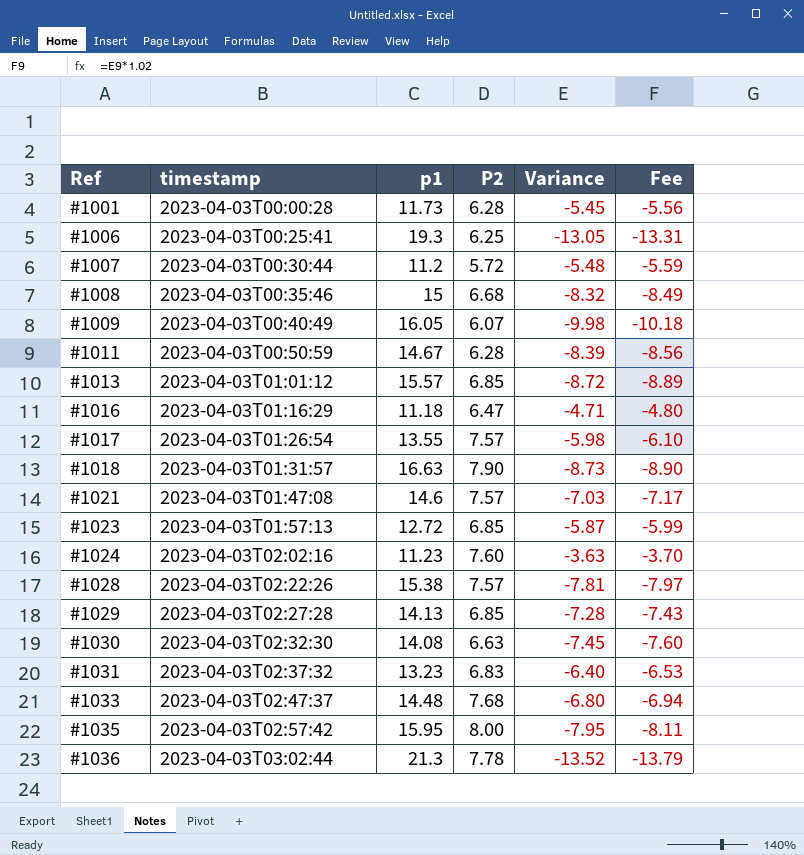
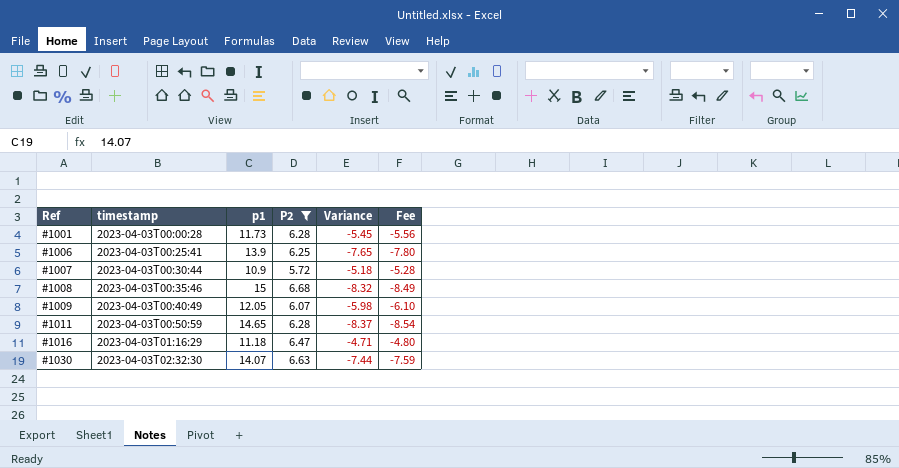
filter: none -> P2 <= 6.68
#1006 | p1: 19.3 -> 13.9
#1006 | Variance: -13.05 -> -7.65
#1006 | Fee: -13.31 -> -7.80
#1007 | p1: 11.2 -> 10.9
#1007 | Variance: -5.48 -> -5.18
#1007 | Fee: -5.59 -> -5.28
#1009 | p1: 16.05 -> 12.05
#1009 | Variance: -9.98 -> -5.98
#1009 | Fee: -10.18 -> -6.10
#1011 | p1: 14.67 -> 14.65
#1011 | Variance: -8.39 -> -8.37
#1011 | Fee: -8.56 -> -8.54
#1030 | p1: 14.08 -> 14.07
#1030 | Variance: -7.45 -> -7.44
#1030 | Fee: -7.60 -> -7.59

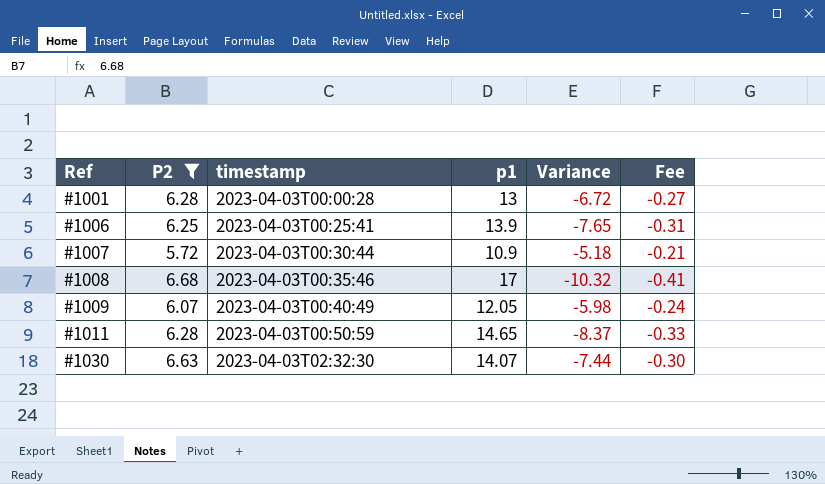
column P2 | position: 4 -> 2
column Fee | formula: [Variance] * 1.02 -> [Variance] * 0.04
row #1016: 2023-04-03T01:16:29 | 11.18 | 6.47 | -4.71 | -4.80 -> none
#1001 | p1: 11.73 -> 13
#1001 | Variance: -5.45 -> -6.72
#1008 | p1: 15 -> 17
#1008 | Variance: -8.32 -> -10.32

